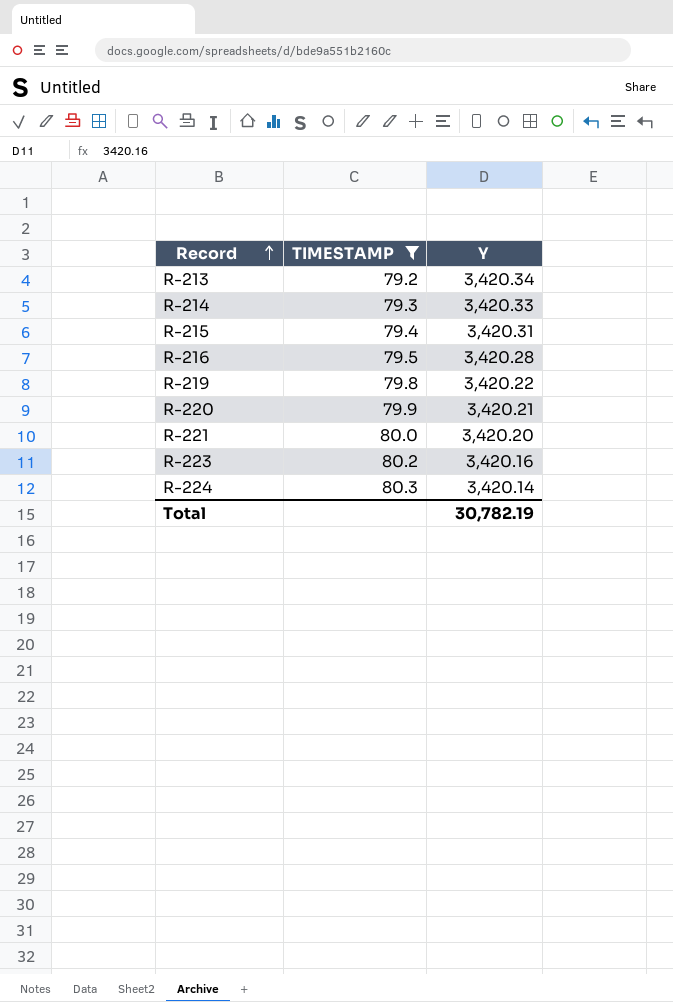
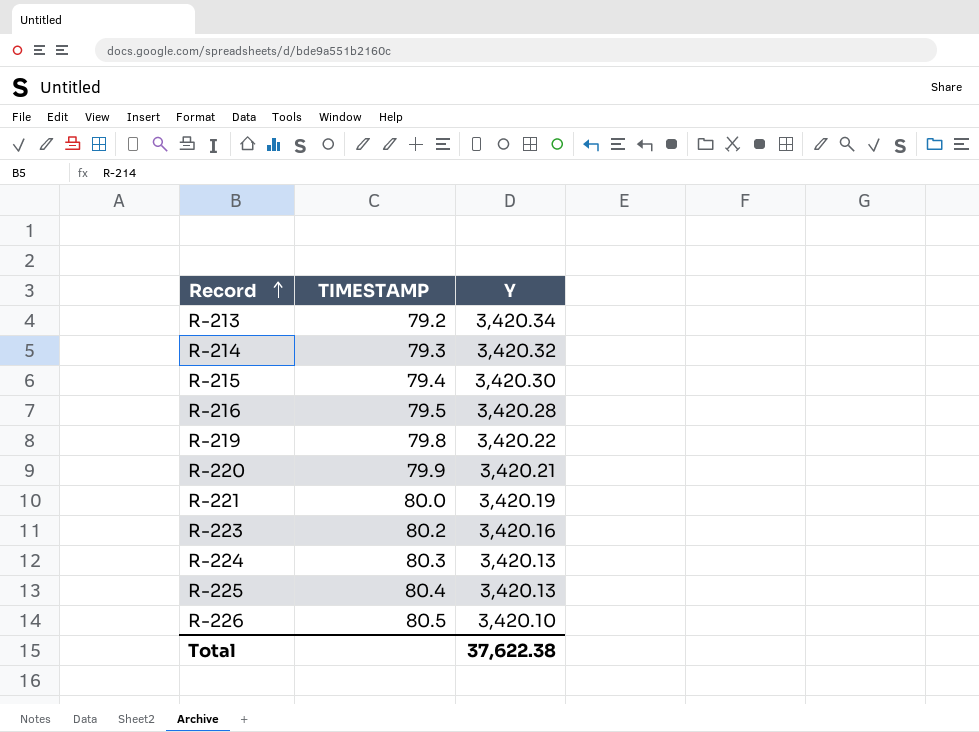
filter: TIMESTAMP <= 80.3 -> none
R-214 | Y: 3,420.33 -> 3,420.32
R-215 | Y: 3,420.31 -> 3,420.30
R-221 | Y: 3,420.20 -> 3,420.19
R-224 | Y: 3,420.14 -> 3,420.13
Total | Y: 30,782.19 -> 37,622.38

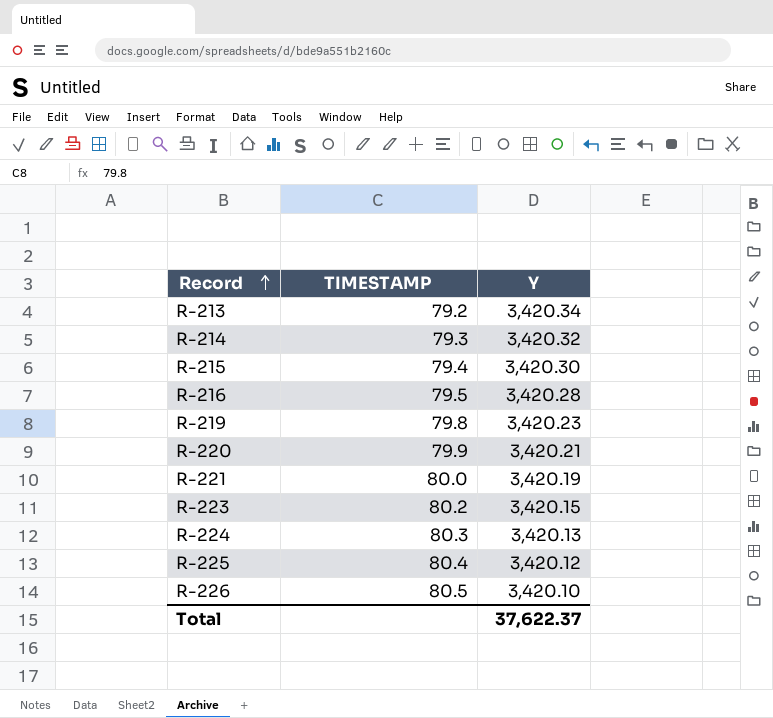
R-219 | Y: 3,420.22 -> 3,420.23
R-223 | Y: 3,420.16 -> 3,420.15
R-225 | Y: 3,420.13 -> 3,420.12
Total | Y: 37,622.38 -> 37,622.37

